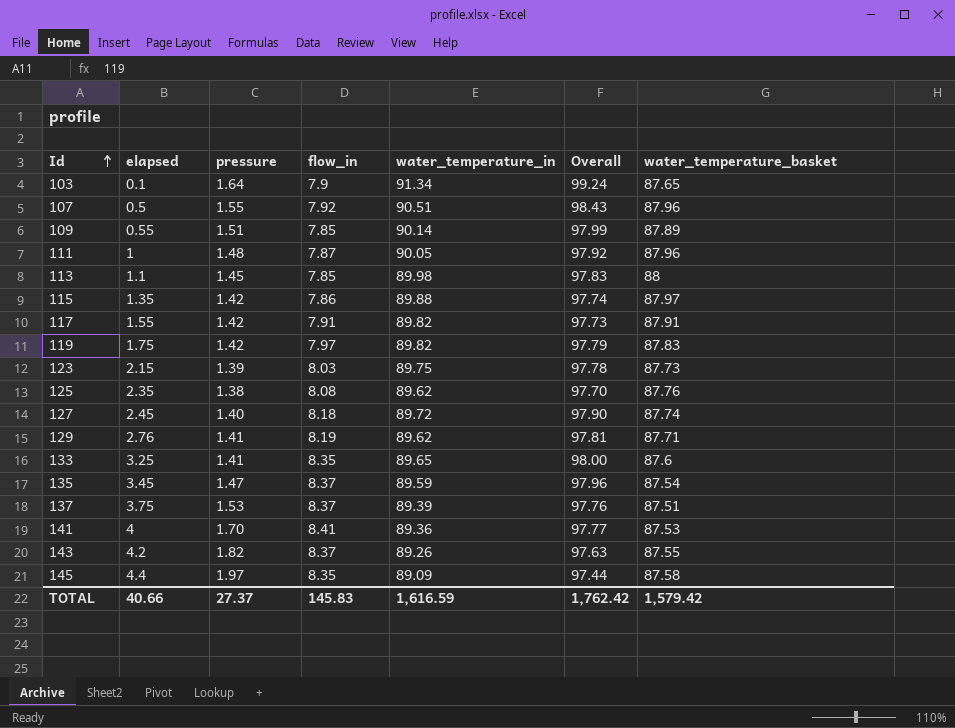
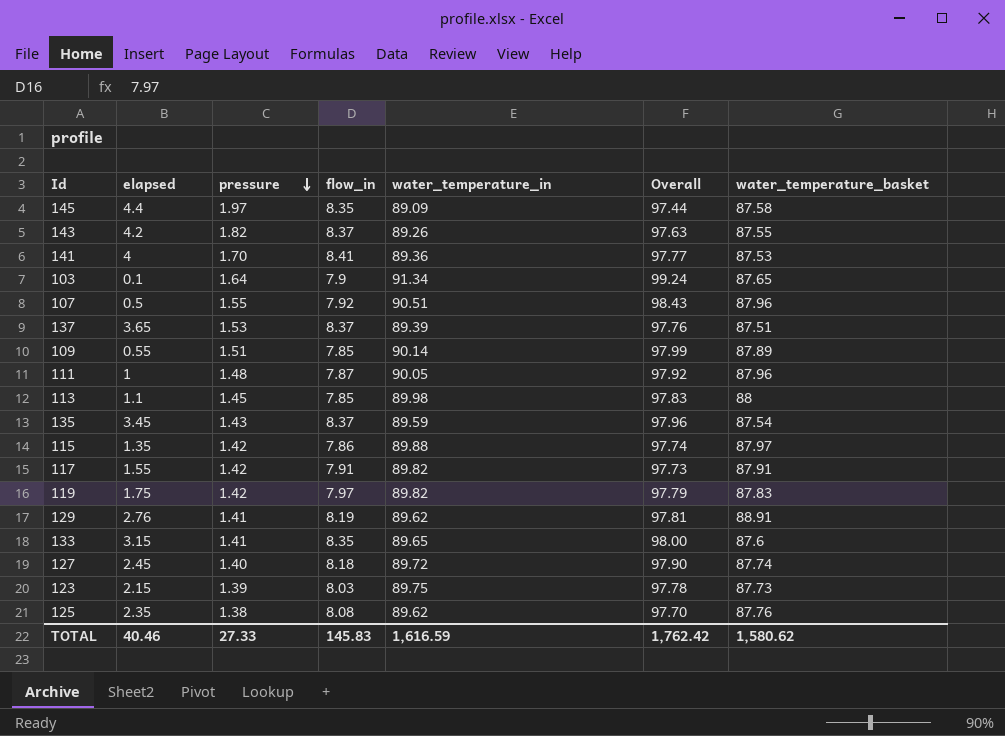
row order: Id ascending -> pressure descending
137 | elapsed: 3.75 -> 3.65
135 | pressure: 1.47 -> 1.43
129 | water_temperature_basket: 87.71 -> 88.91
133 | elapsed: 3.25 -> 3.15
TOTAL | elapsed: 40.66 -> 40.46
TOTAL | pressure: 27.37 -> 27.33
TOTAL | water_temperature_basket: 1,579.42 -> 1,580.62

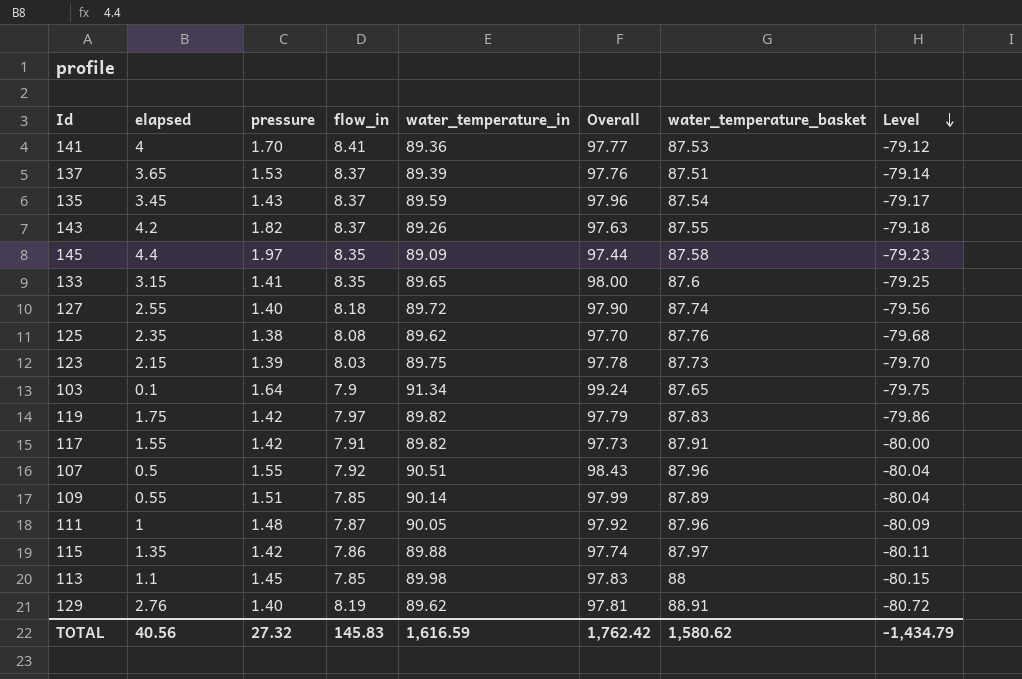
row order: pressure descending -> Level descending
column Level | formula: none -> [flow_in] - [water_temperature_basket]
127 | elapsed: 2.45 -> 2.55
129 | pressure: 1.41 -> 1.40
TOTAL | elapsed: 40.46 -> 40.56
TOTAL | pressure: 27.33 -> 27.32

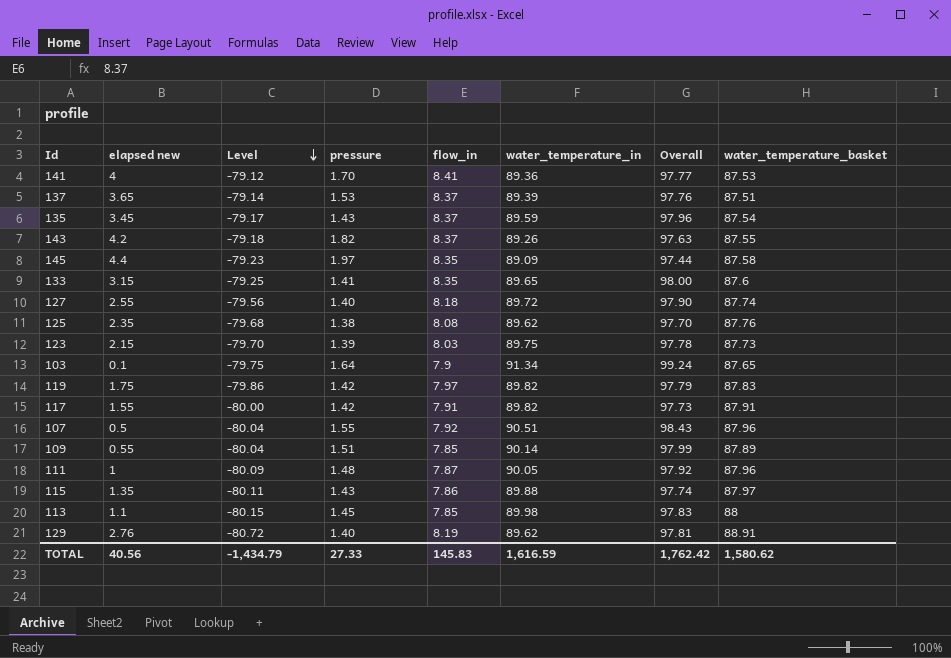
column name: elapsed -> elapsed new
column Level | position: 8 -> 3
115 | pressure: 1.42 -> 1.43
TOTAL | pressure: 27.32 -> 27.33

